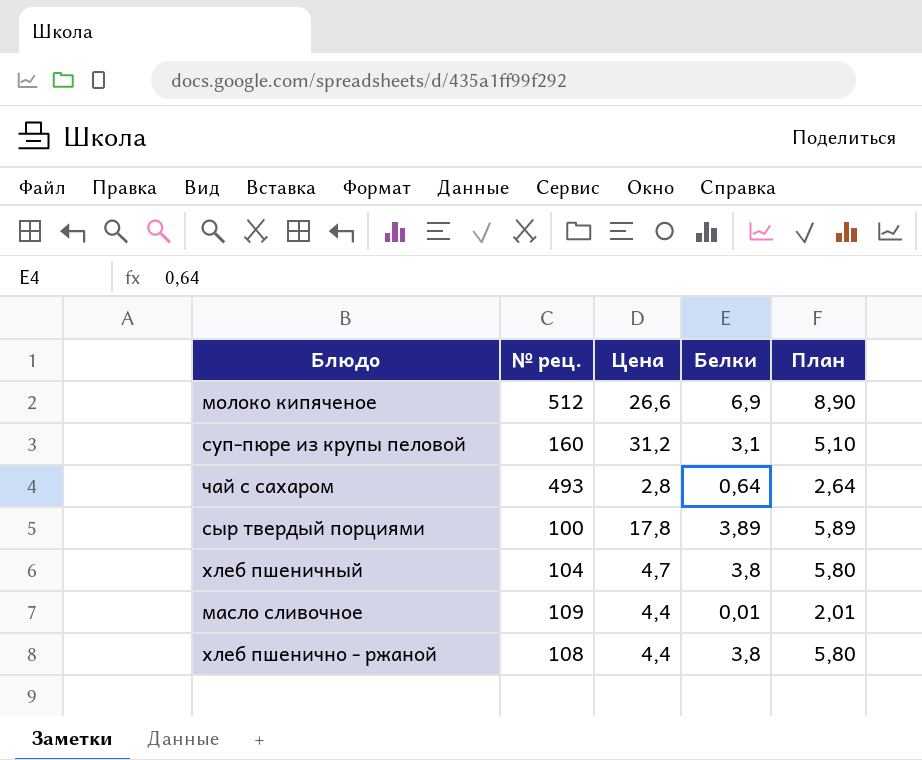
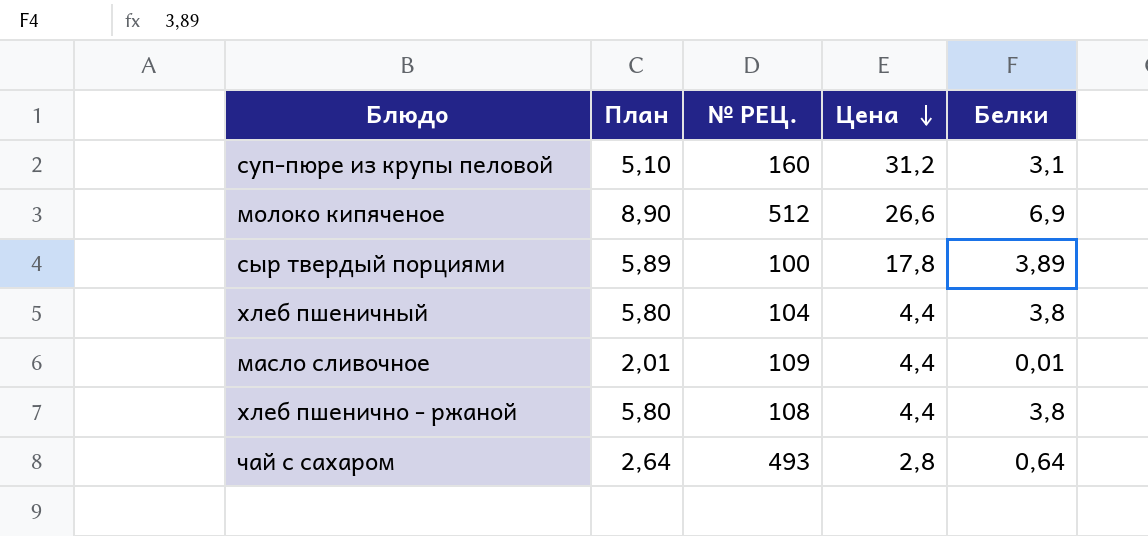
row order: none -> Цена descending
column План | position: 5 -> 2
column name: № рец. -> № РЕЦ.
хлеб пшеничный | Цена: 4,7 -> 4,4

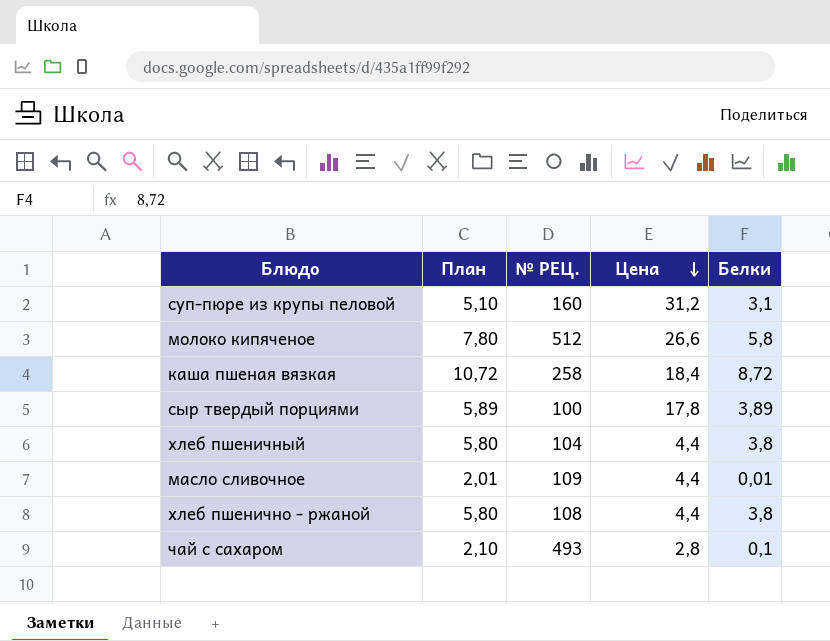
молоко кипяченое | План: 8,90 -> 7,80
молоко кипяченое | Белки: 6,9 -> 5,8
row каша пшеная вязкая: none -> 10,72 | 258 | 18,4 | 8,72
чай с сахаром | План: 2,64 -> 2,10
чай с сахаром | Белки: 0,64 -> 0,1

